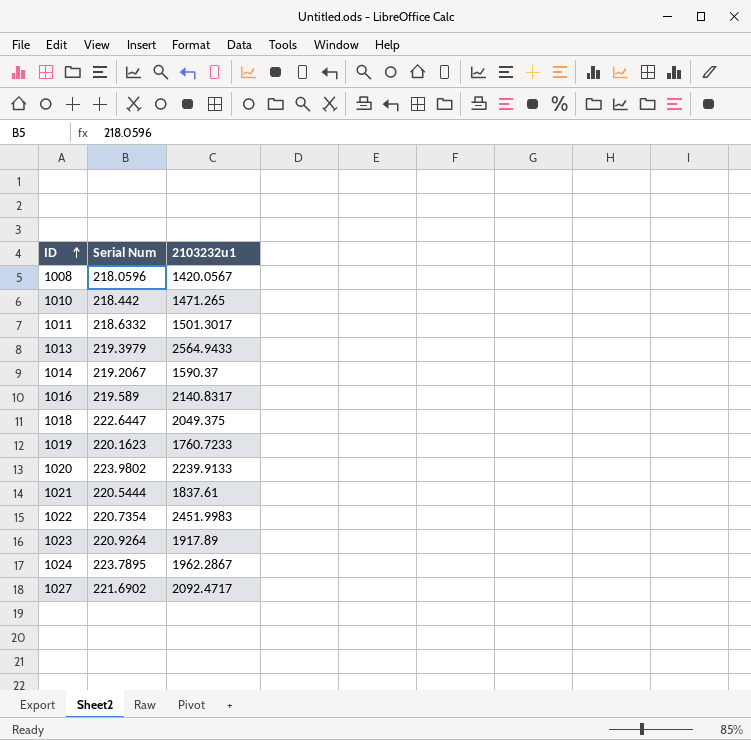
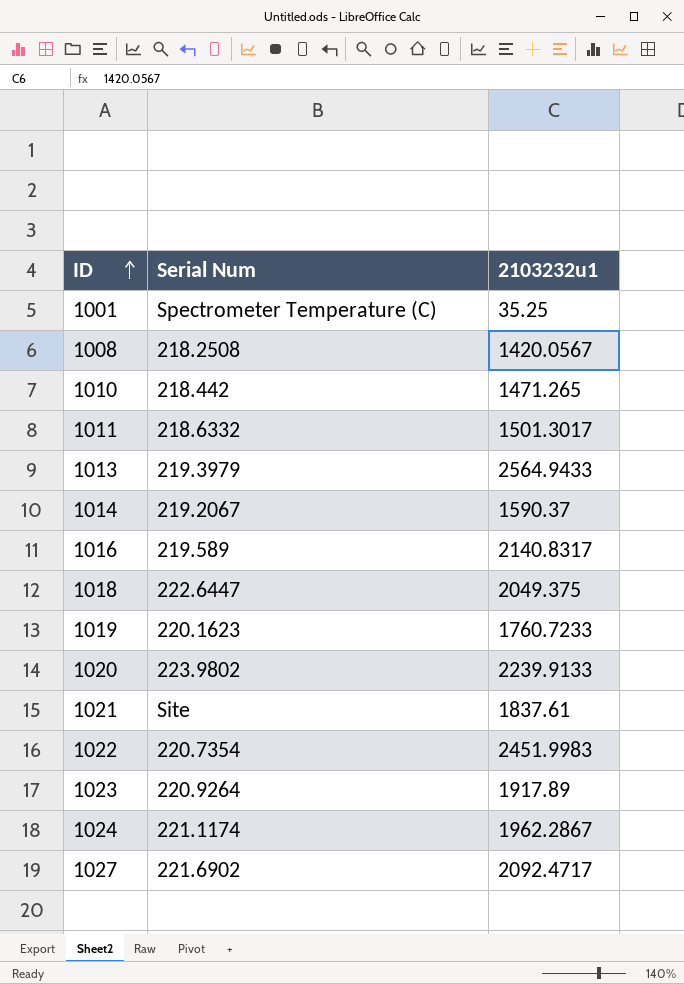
row 1001: none -> Spectrometer Temperature (C) | 35.25
1008 | Serial Num: 218.0596 -> 218.2508
1021 | Serial Num: 220.5444 -> Site
1024 | Serial Num: 223.7895 -> 221.1174

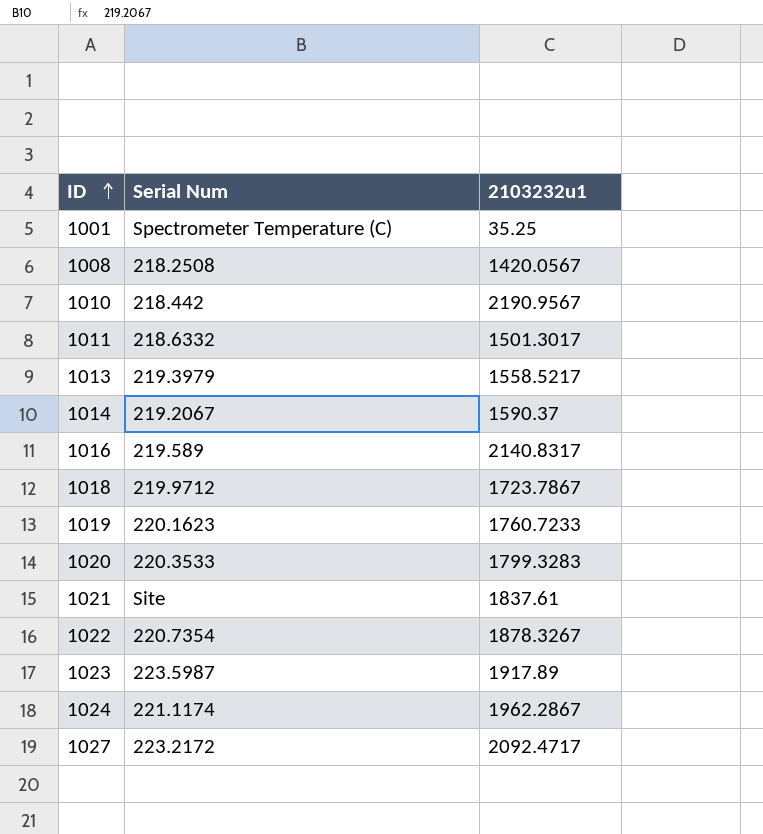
1010 | 2103232u1: 1471.265 -> 2190.9567
1013 | 2103232u1: 2564.9433 -> 1558.5217
1018 | Serial Num: 222.6447 -> 219.9712
1018 | 2103232u1: 2049.375 -> 1723.7867
1020 | Serial Num: 223.9802 -> 220.3533
1020 | 2103232u1: 2239.9133 -> 1799.3283
1022 | 2103232u1: 2451.9983 -> 1878.3267
1023 | Serial Num: 220.9264 -> 223.5987
1027 | Serial Num: 221.6902 -> 223.2172

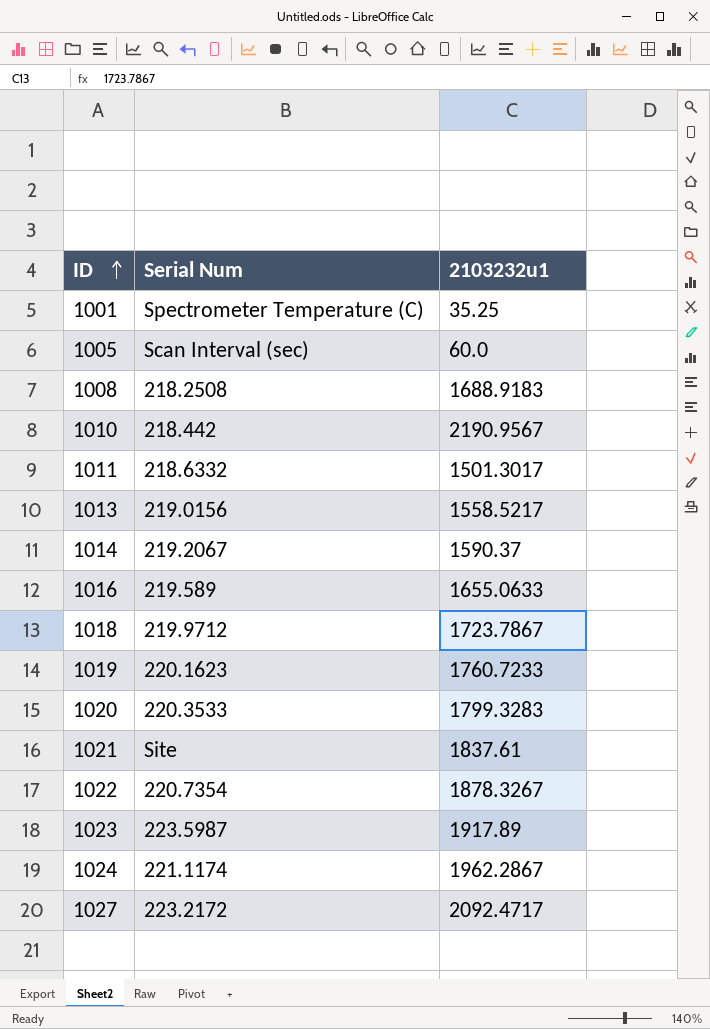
row 1005: none -> Scan Interval (sec) | 60.0
1008 | 2103232u1: 1420.0567 -> 1688.9183
1013 | Serial Num: 219.3979 -> 219.0156
1016 | 2103232u1: 2140.8317 -> 1655.0633

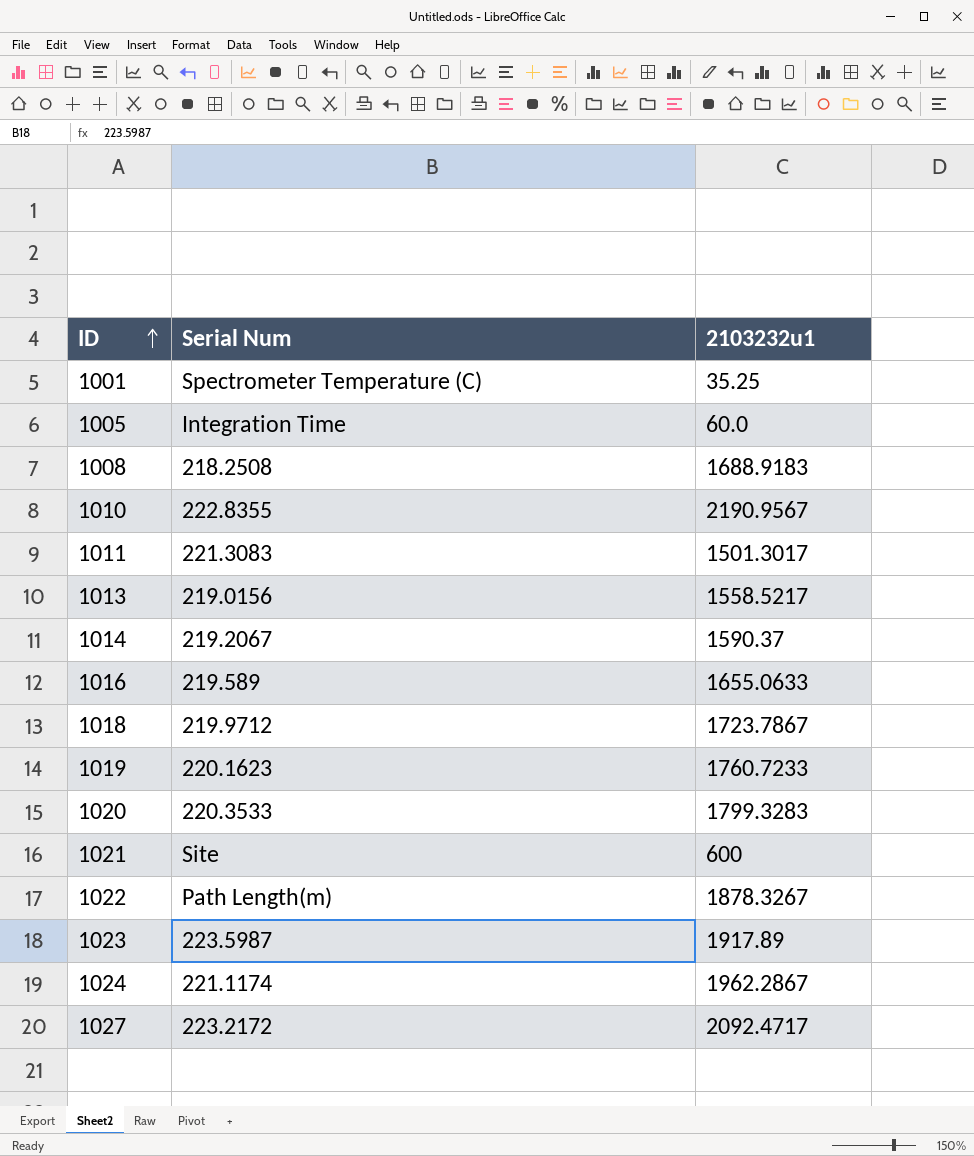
1005 | Serial Num: Scan Interval (sec) -> Integration Time
1010 | Serial Num: 218.442 -> 222.8355
1011 | Serial Num: 218.6332 -> 221.3083
1021 | 2103232u1: 1837.61 -> 600
1022 | Serial Num: 220.7354 -> Path Length(m)

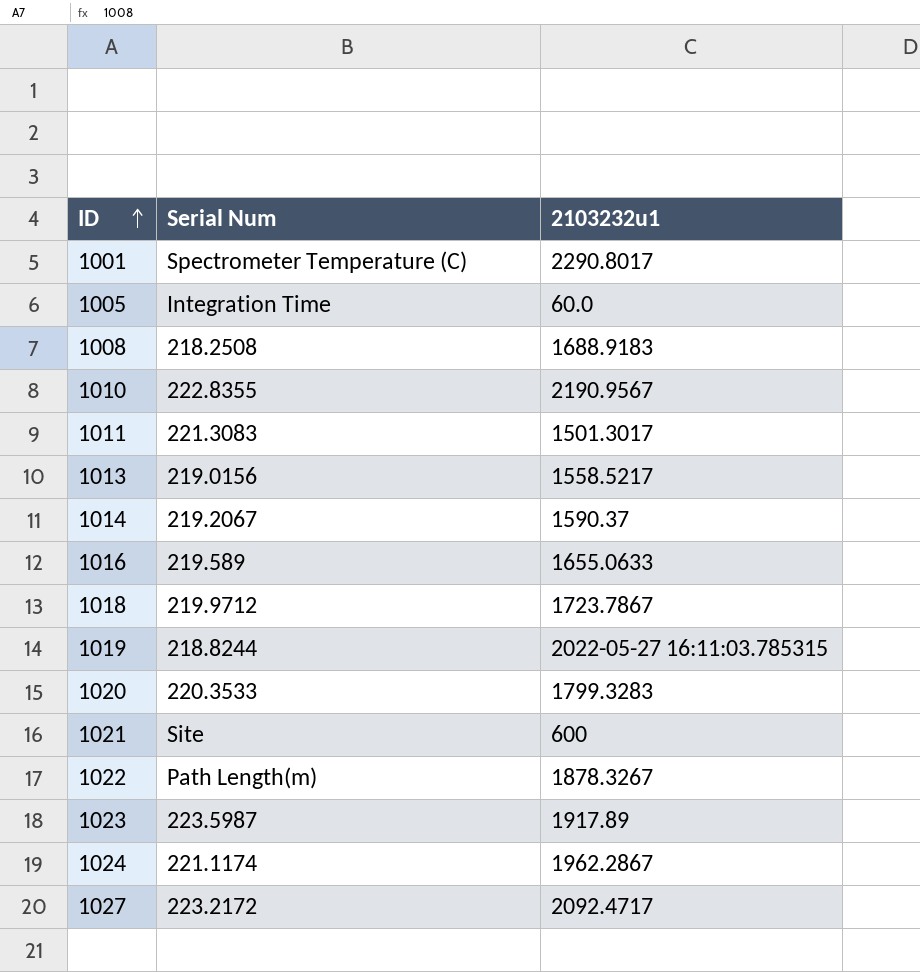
1001 | 2103232u1: 35.25 -> 2290.8017
1019 | Serial Num: 220.1623 -> 218.8244
1019 | 2103232u1: 1760.7233 -> 2022-05-27 16:11:03.785315

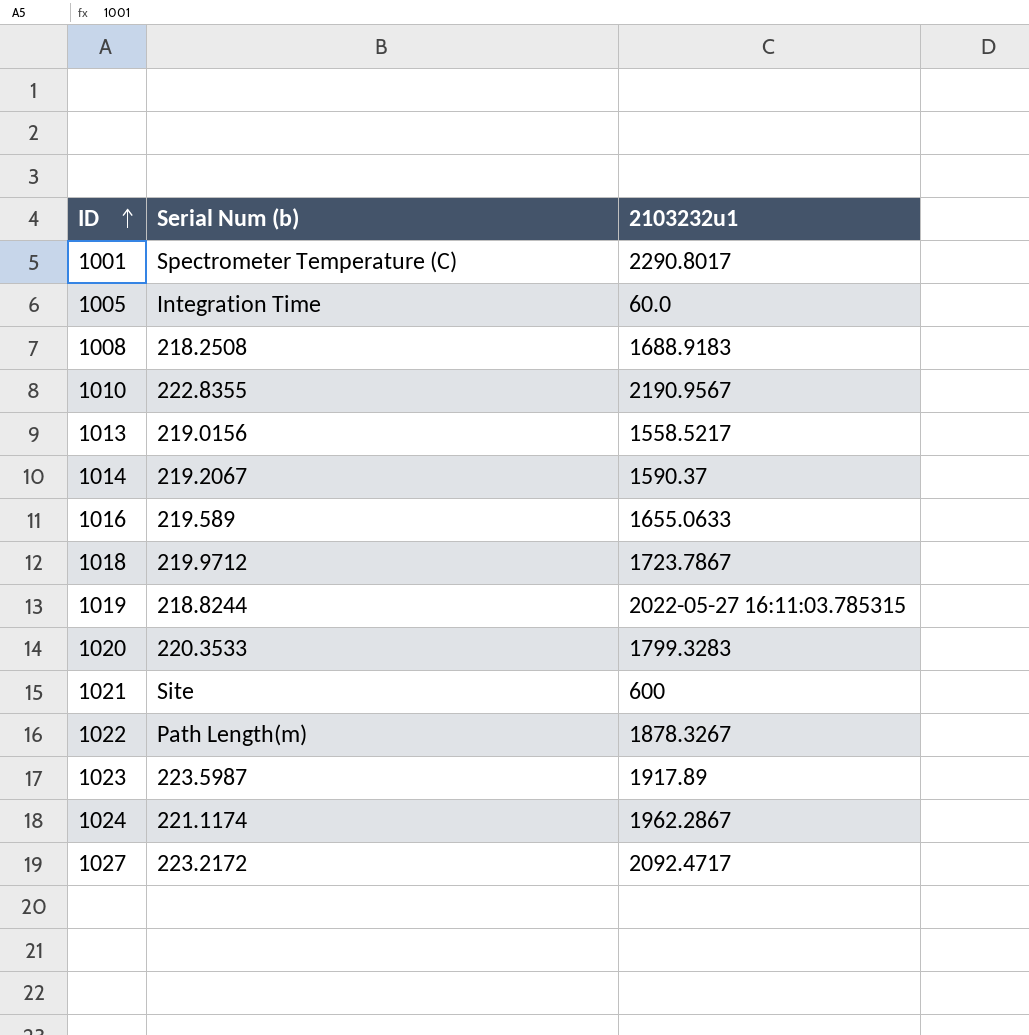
column name: Serial Num -> Serial Num (b)
row 1011: 221.3083 | 1501.3017 -> none

